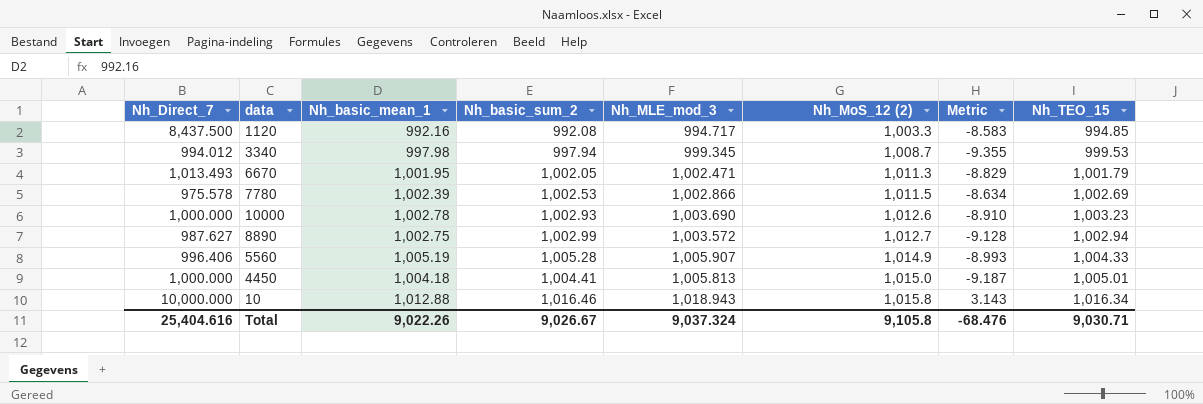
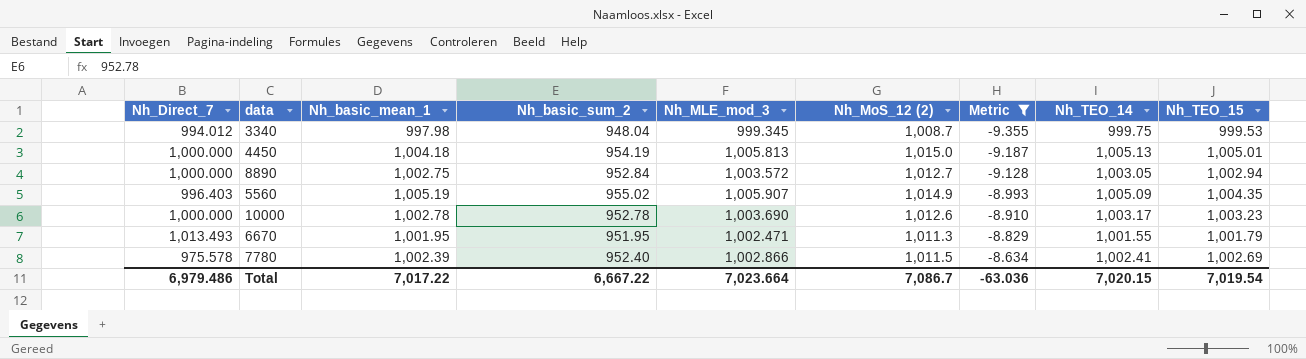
filter: none -> Metric <= -8.634
row order: Nh_MoS_12 (2) ascending -> Metric ascending
column Nh_TEO_14 | position: none -> 8
3340 | Nh_basic_sum_2: 997.94 -> 948.04
4450 | Nh_basic_sum_2: 1,004.41 -> 954.19
8890 | Nh_Direct_7: 987.627 -> 1,000.000
8890 | Nh_basic_sum_2: 1,002.99 -> 952.84
5560 | Nh_Direct_7: 996.406 -> 996.403
5560 | Nh_basic_sum_2: 1,005.28 -> 955.02
5560 | Nh_TEO_15: 1,004.33 -> 1,004.35
10000 | Nh_basic_sum_2: 1,002.93 -> 952.78
6670 | Nh_basic_sum_2: 1,002.05 -> 951.95
7780 | Nh_basic_sum_2: 1,002.53 -> 952.40
Total | Nh_Direct_7: 25,404.616 -> 6,979.486
Total | Nh_basic_mean_1: 9,022.26 -> 7,017.22
Total | Nh_basic_sum_2: 9,026.67 -> 6,667.22
Total | Nh_MLE_mod_3: 9,037.324 -> 7,023.664
Total | Nh_MoS_12 (2): 9,105.8 -> 7,086.7
Total | Metric: -68.476 -> -63.036
Total | Nh_TEO_15: 9,030.71 -> 7,019.54

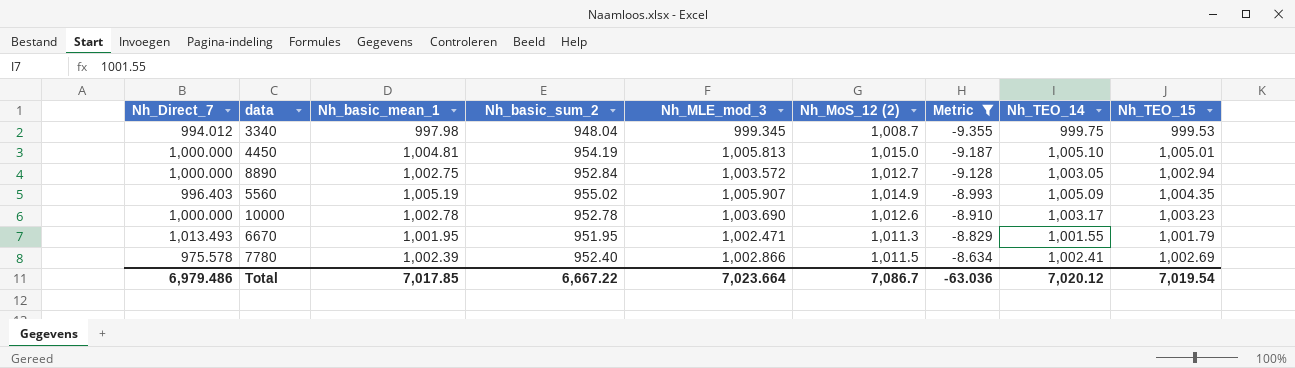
4450 | Nh_basic_mean_1: 1,004.18 -> 1,004.81
4450 | Nh_TEO_14: 1,005.13 -> 1,005.10
Total | Nh_basic_mean_1: 7,017.22 -> 7,017.85
Total | Nh_TEO_14: 7,020.15 -> 7,020.12

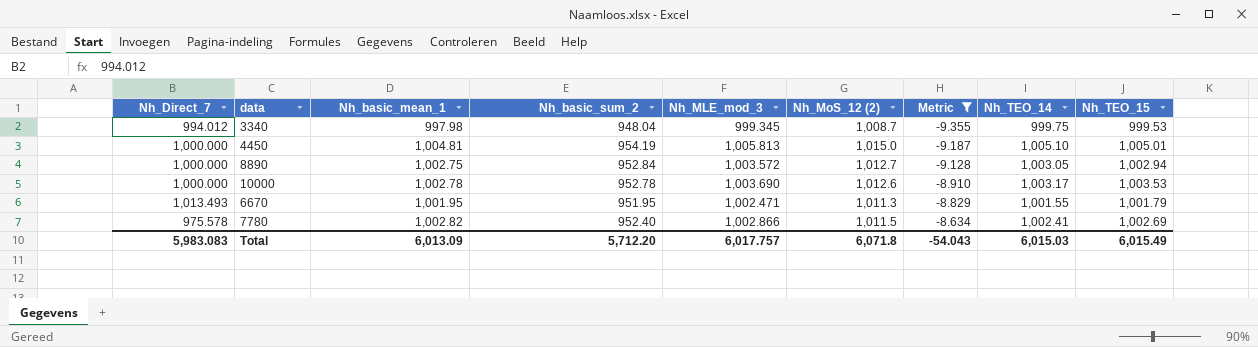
row 5560: 996.403 | 1,005.19 | 955.02 | 1,005.907 | 1,014.9 | -8.993 | 1,005.09 | 1,004.35 -> none
10000 | Nh_TEO_15: 1,003.23 -> 1,003.53
7780 | Nh_basic_mean_1: 1,002.39 -> 1,002.82
Total | Nh_Direct_7: 6,979.486 -> 5,983.083
Total | Nh_basic_mean_1: 7,017.85 -> 6,013.09
Total | Nh_basic_sum_2: 6,667.22 -> 5,712.20
Total | Nh_MLE_mod_3: 7,023.664 -> 6,017.757
Total | Nh_MoS_12 (2): 7,086.7 -> 6,071.8
Total | Metric: -63.036 -> -54.043
Total | Nh_TEO_14: 7,020.12 -> 6,015.03
Total | Nh_TEO_15: 7,019.54 -> 6,015.49

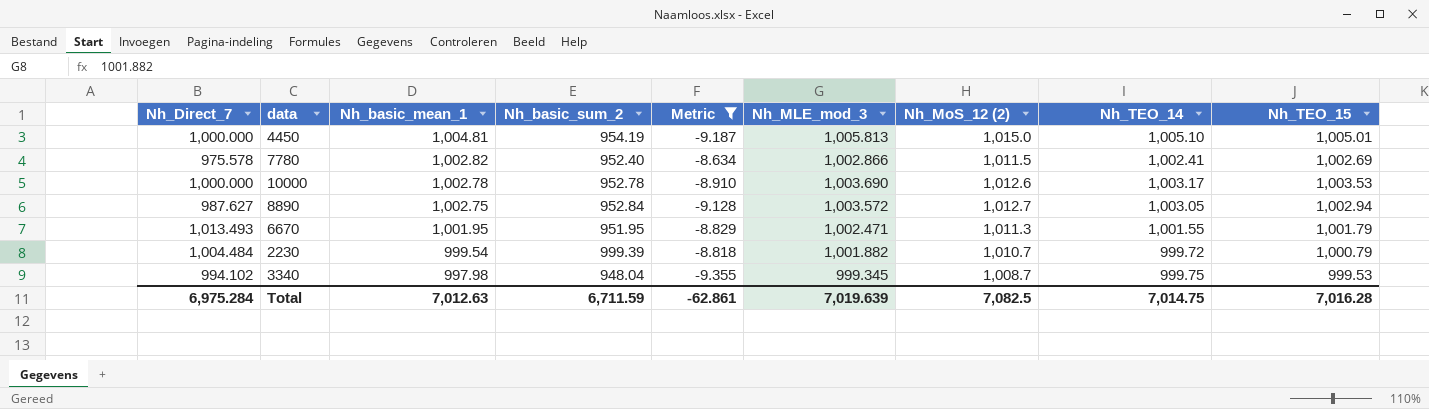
row order: Metric ascending -> Nh_basic_mean_1 descending
column Metric | position: 7 -> 5
8890 | Nh_Direct_7: 1,000.000 -> 987.627
row 2230: none -> 1,004.484 | 999.54 | 999.39 | -8.818 | 1,001.882 | 1,010.7 | 999.72 | 1,000.79
3340 | Nh_Direct_7: 994.012 -> 994.102
Total | Nh_Direct_7: 5,983.083 -> 6,975.284
Total | Nh_basic_mean_1: 6,013.09 -> 7,012.63
Total | Nh_basic_sum_2: 5,712.20 -> 6,711.59
Total | Metric: -54.043 -> -62.861
Total | Nh_MLE_mod_3: 6,017.757 -> 7,019.639
Total | Nh_MoS_12 (2): 6,071.8 -> 7,082.5
Total | Nh_TEO_14: 6,015.03 -> 7,014.75
Total | Nh_TEO_15: 6,015.49 -> 7,016.28

